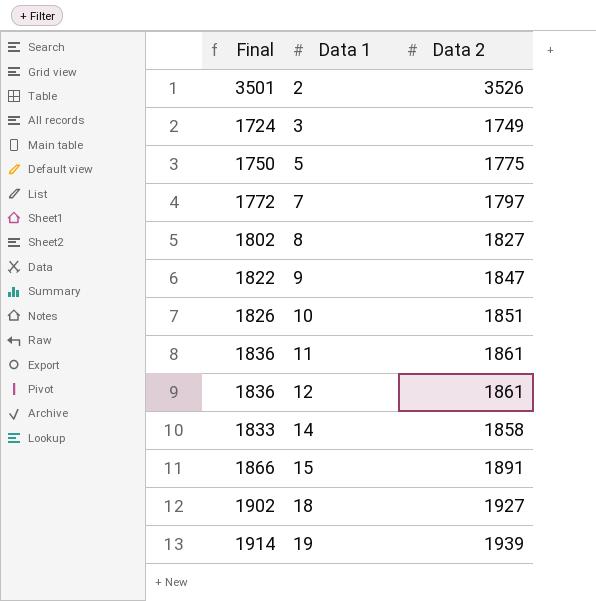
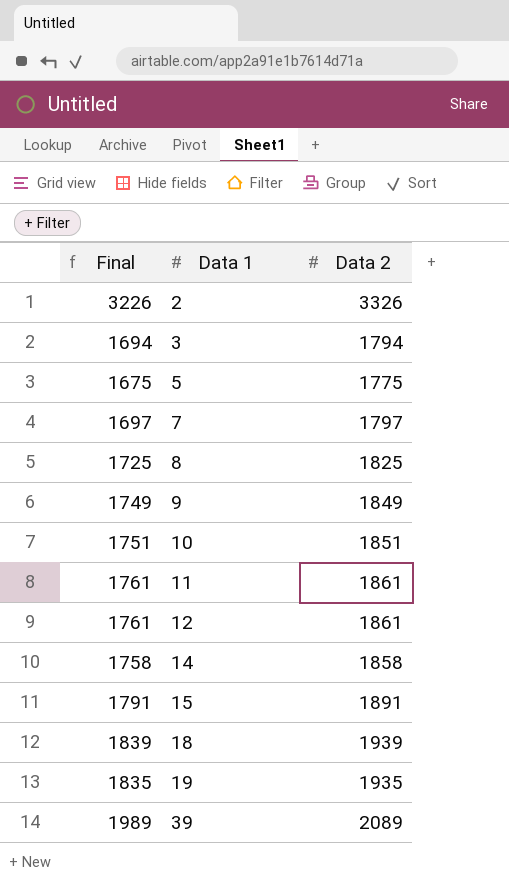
column Final | formula: [Data 2] - 25 -> [Data 2] - 100
2 | Data 2: 3526 -> 3326
3 | Data 2: 1749 -> 1794
8 | Data 2: 1827 -> 1825
9 | Data 2: 1847 -> 1849
18 | Data 2: 1927 -> 1939
19 | Data 2: 1939 -> 1935
row 39: none -> 1989 | 2089

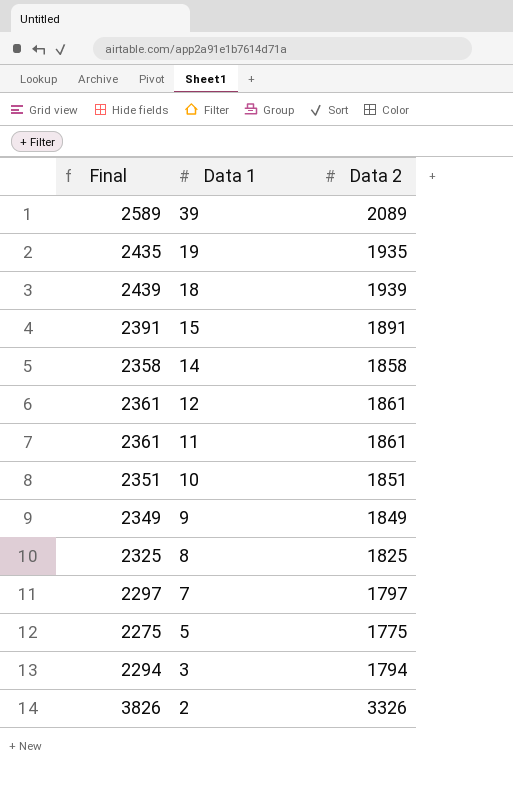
row order: Data 1 ascending -> Data 1 descending
column Final | formula: [Data 2] - 100 -> [Data 2] + 500

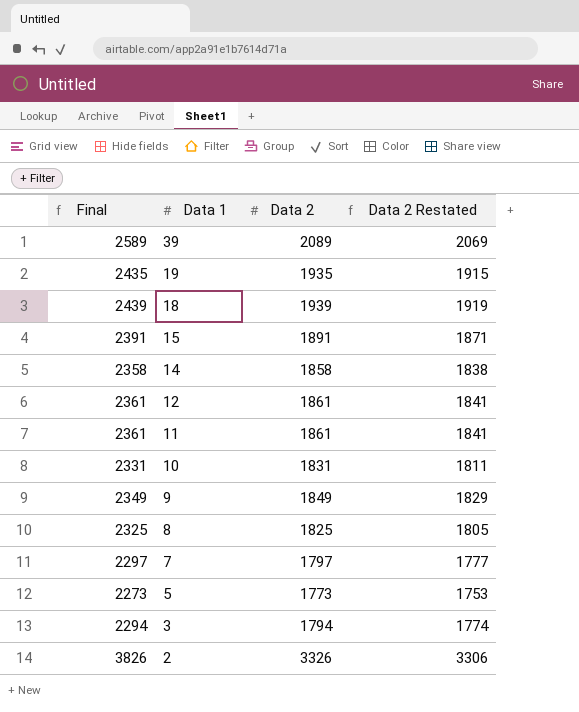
column Data 2 Restated | formula: none -> [Data 2] - 20
10 | Final: 2351 -> 2331
10 | Data 2: 1851 -> 1831
5 | Final: 2275 -> 2273
5 | Data 2: 1775 -> 1773

